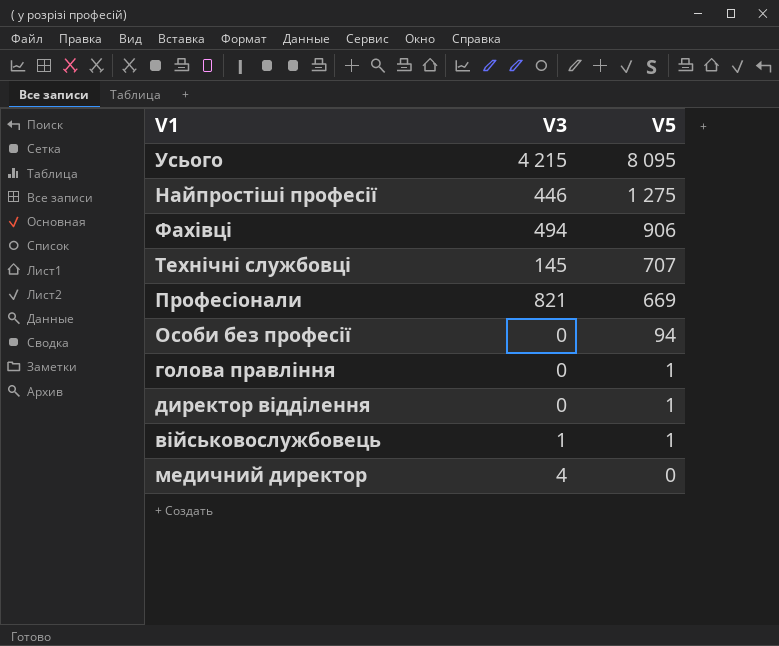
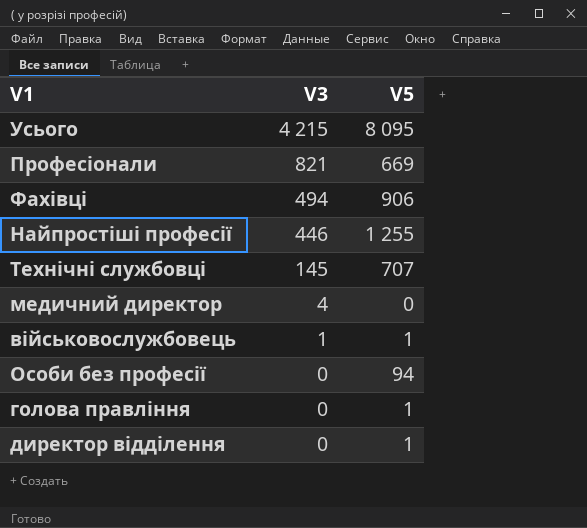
row order: V5 descending -> V3 descending
Найпростіші професії | V5: 1 275 -> 1 255

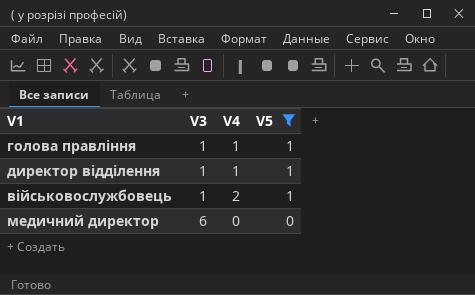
filter: none -> V5 <= 1
row order: V3 descending -> V3 ascending
column V4 | position: none -> 3
голова правління | V3: 0 -> 1
директор відділення | V3: 0 -> 1
медичний директор | V3: 4 -> 6

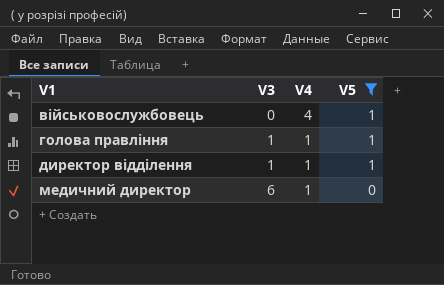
row order: V3 ascending -> V1 ascending
військовослужбовець | V3: 1 -> 0
військовослужбовець | V4: 2 -> 4
медичний директор | V4: 0 -> 1

